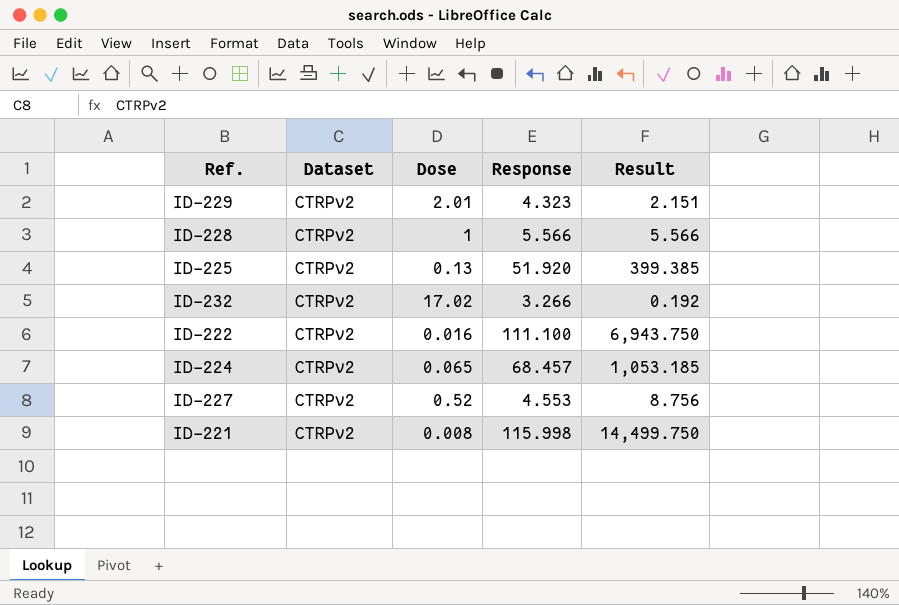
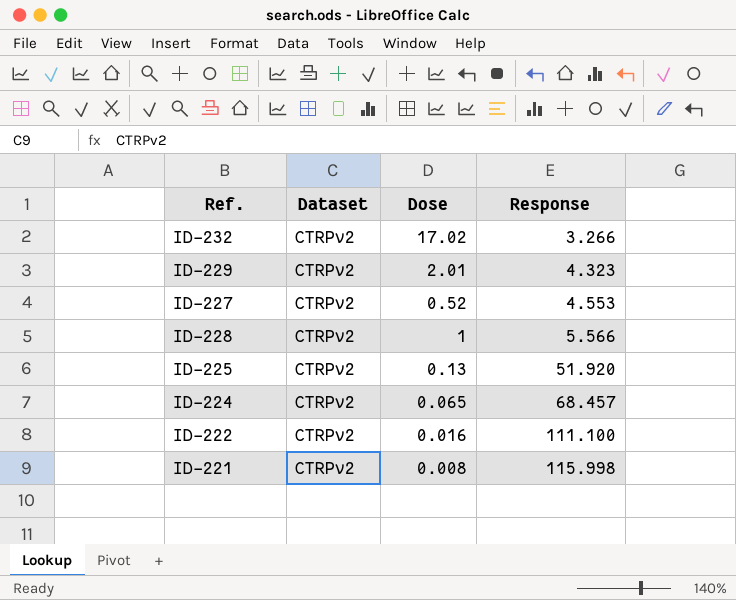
row order: none -> Response ascending
column Result | formula: [Response] / [Dose] -> none

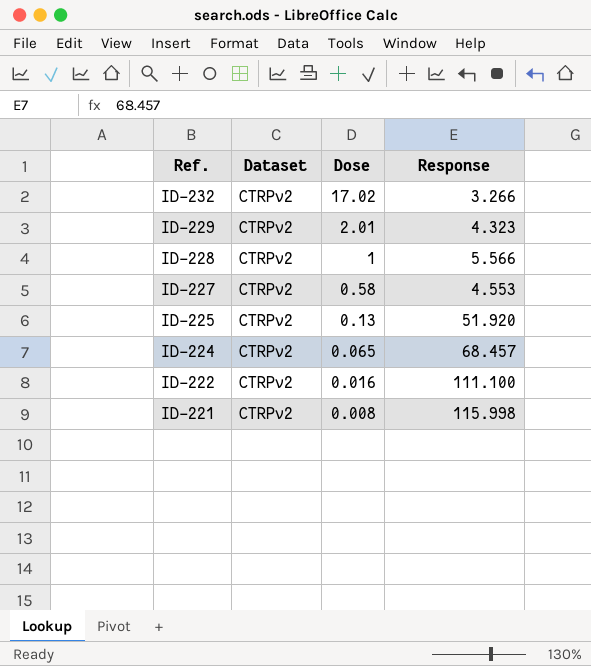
row order: Response ascending -> Ref. descending
ID-227 | Dose: 0.52 -> 0.58

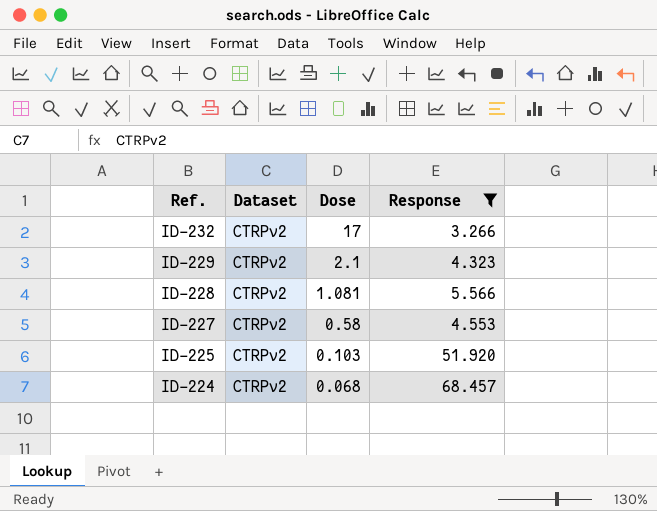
filter: none -> Response <= 68.457
ID-232 | Dose: 17.02 -> 17
ID-229 | Dose: 2.01 -> 2.1
ID-228 | Dose: 1 -> 1.081
ID-225 | Dose: 0.13 -> 0.103
ID-224 | Dose: 0.065 -> 0.068

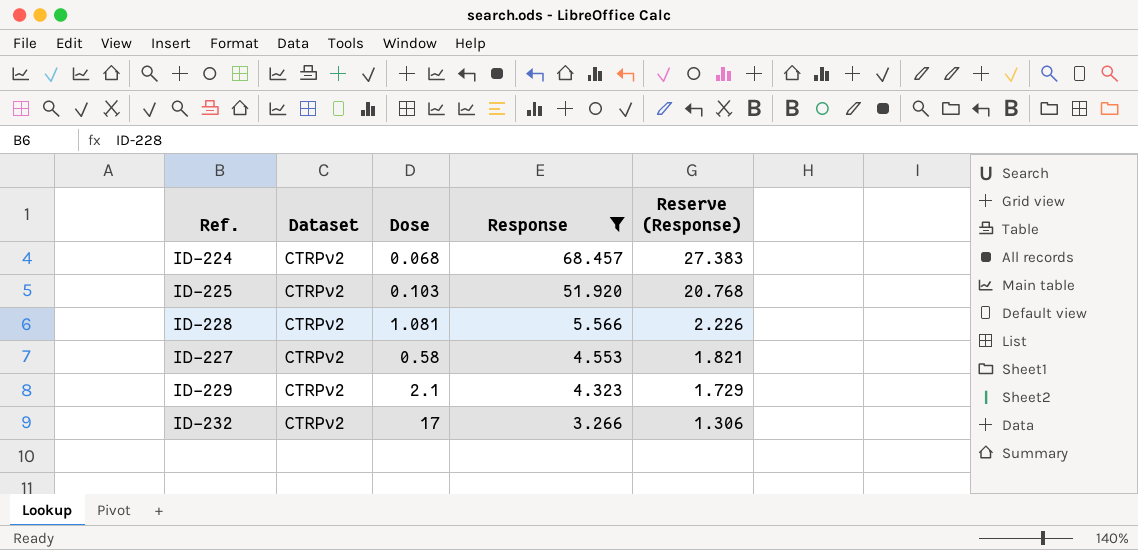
row order: Ref. descending -> Response descending
column Reserve (Response) | formula: none -> [Response] * 0.4

